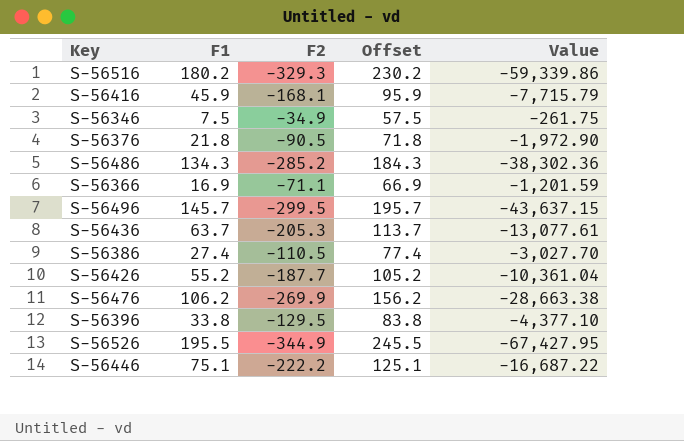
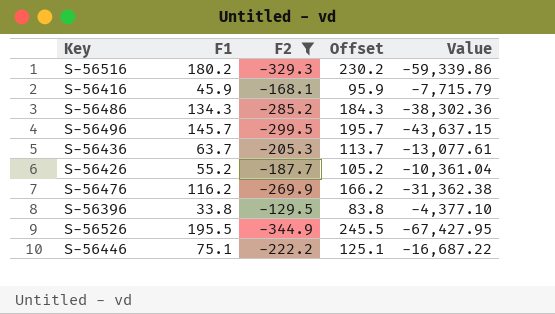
filter: none -> F2 <= -129.5
S-56476 | F1: 106.2 -> 116.2
S-56476 | Offset: 156.2 -> 166.2
S-56476 | Value: -28,663.38 -> -31,362.38

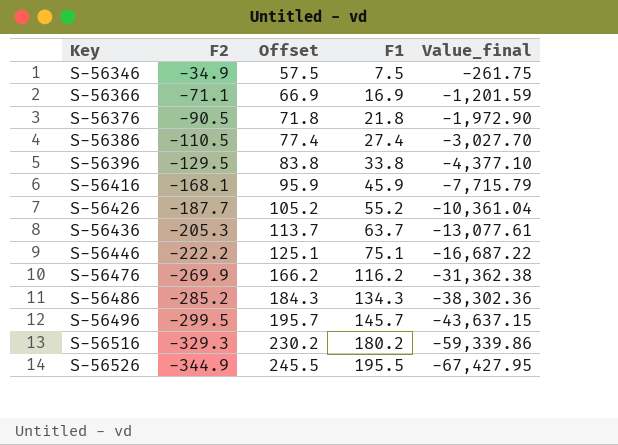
filter: F2 <= -129.5 -> none
row order: none -> Key ascending
column F1 | position: 2 -> 4
column name: Value -> Value_final

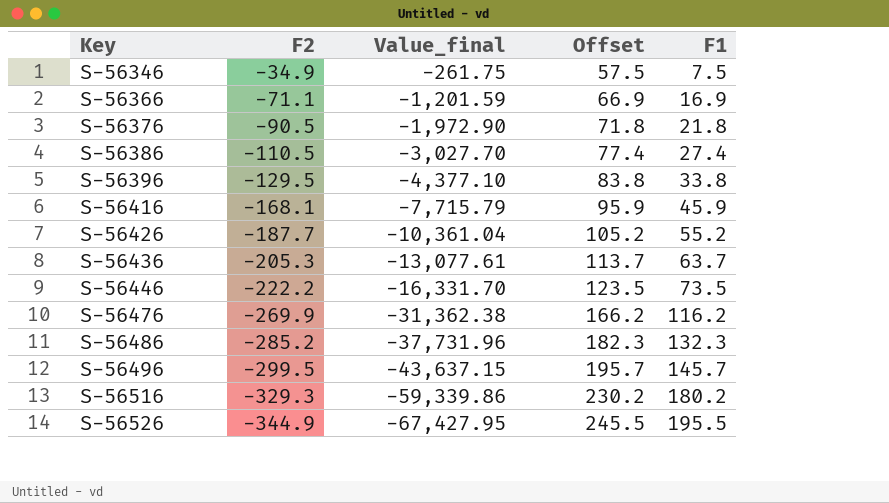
column Value_final | position: 5 -> 3
S-56446 | Value_final: -16,687.22 -> -16,331.70
S-56446 | Offset: 125.1 -> 123.5
S-56446 | F1: 75.1 -> 73.5
S-56486 | Value_final: -38,302.36 -> -37,731.96
S-56486 | Offset: 184.3 -> 182.3
S-56486 | F1: 134.3 -> 132.3

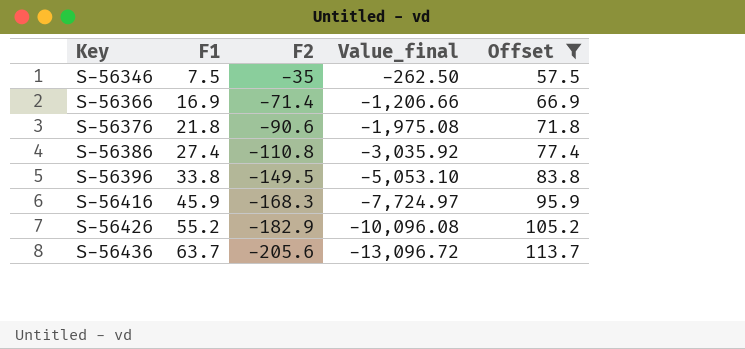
filter: none -> Offset <= 113.7
column F1 | position: 5 -> 2
S-56346 | F2: -34.9 -> -35
S-56346 | Value_final: -261.75 -> -262.50
S-56366 | F2: -71.1 -> -71.4
S-56366 | Value_final: -1,201.59 -> -1,206.66
S-56376 | F2: -90.5 -> -90.6
S-56376 | Value_final: -1,972.90 -> -1,975.08
S-56386 | F2: -110.5 -> -110.8
S-56386 | Value_final: -3,027.70 -> -3,035.92
S-56396 | F2: -129.5 -> -149.5
S-56396 | Value_final: -4,377.10 -> -5,053.10
S-56416 | F2: -168.1 -> -168.3
S-56416 | Value_final: -7,715.79 -> -7,724.97
S-56426 | F2: -187.7 -> -182.9
S-56426 | Value_final: -10,361.04 -> -10,096.08
S-56436 | F2: -205.3 -> -205.6
S-56436 | Value_final: -13,077.61 -> -13,096.72

